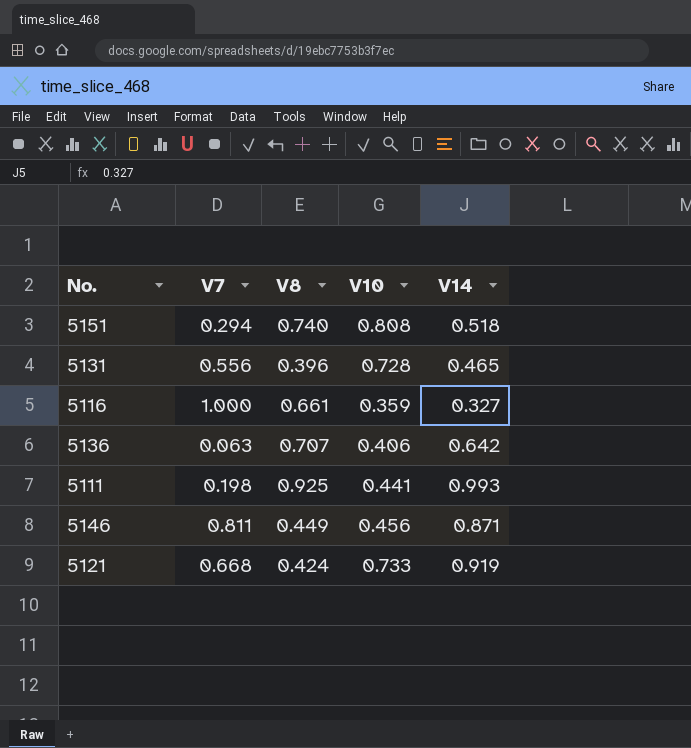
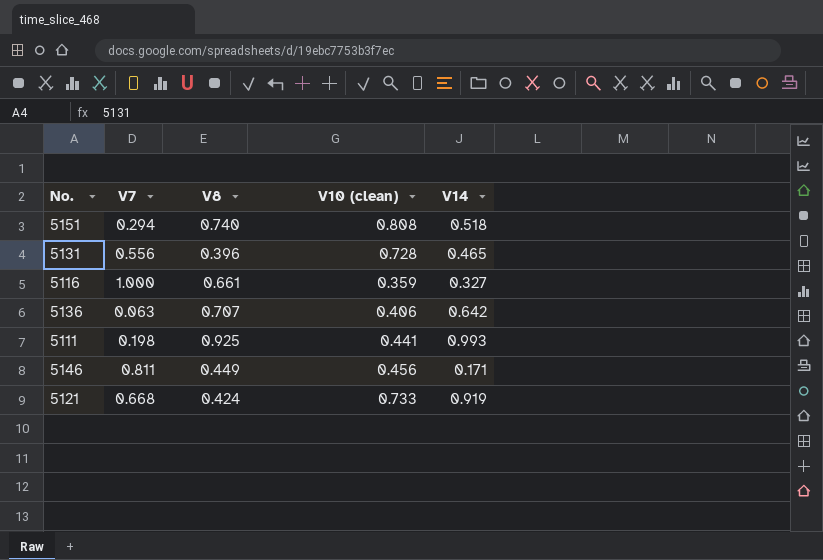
column name: V10 -> V10 (clean)
5146 | V14: 0.871 -> 0.171

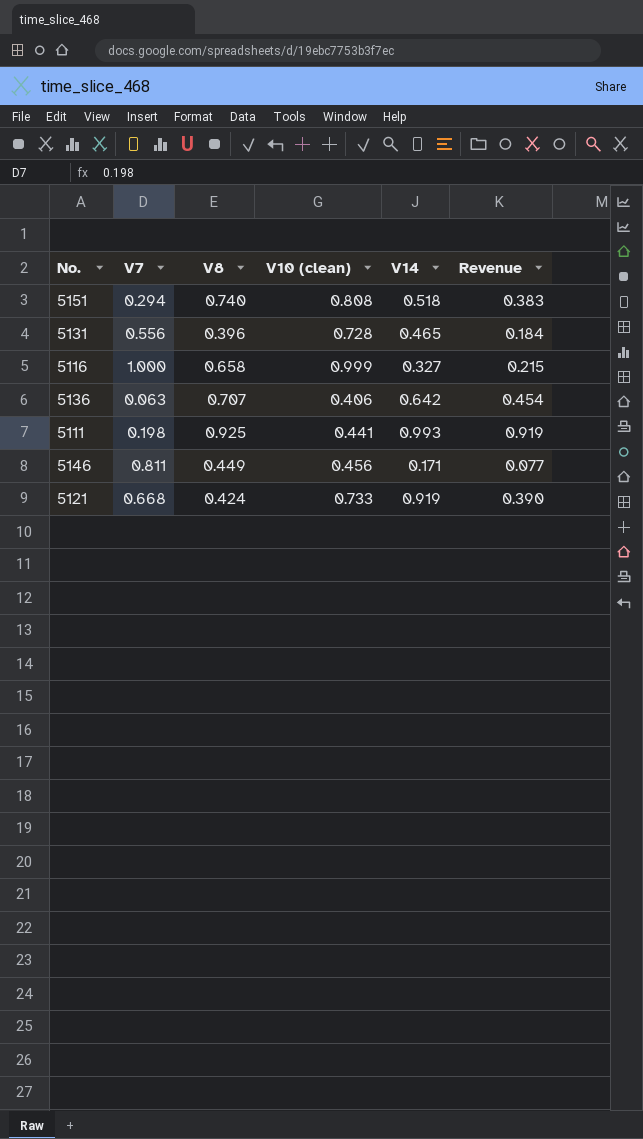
column Revenue | formula: none -> [V8] * [V14]
5116 | V8: 0.661 -> 0.658
5116 | V10 (clean): 0.359 -> 0.999

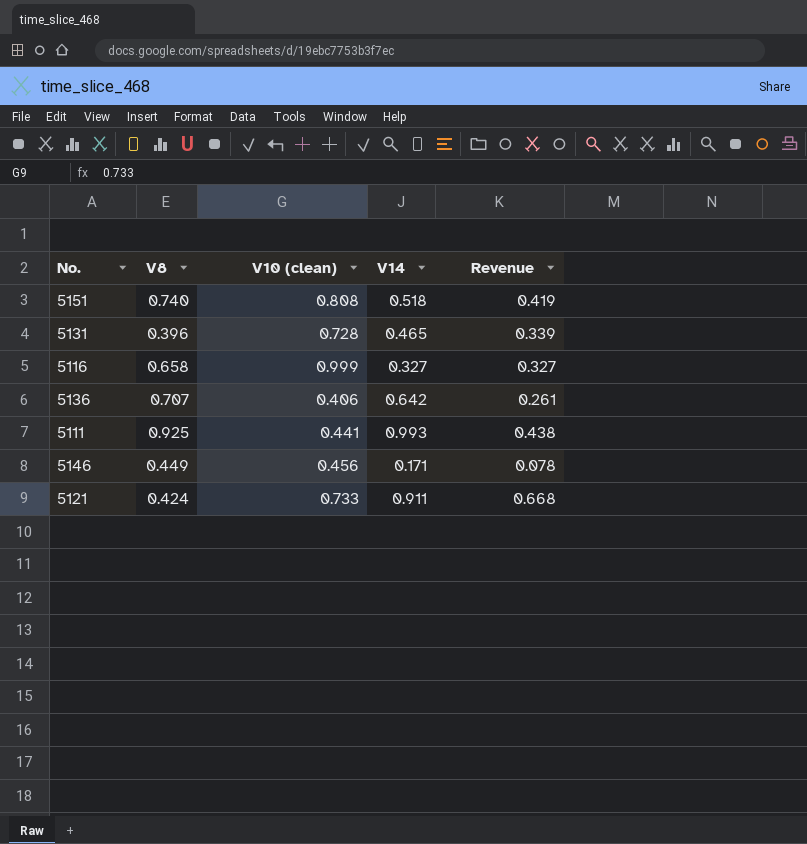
column V7 | position: 2 -> none
column Revenue | formula: [V8] * [V14] -> [V10 (clean)] * [V14]
5121 | V14: 0.919 -> 0.911

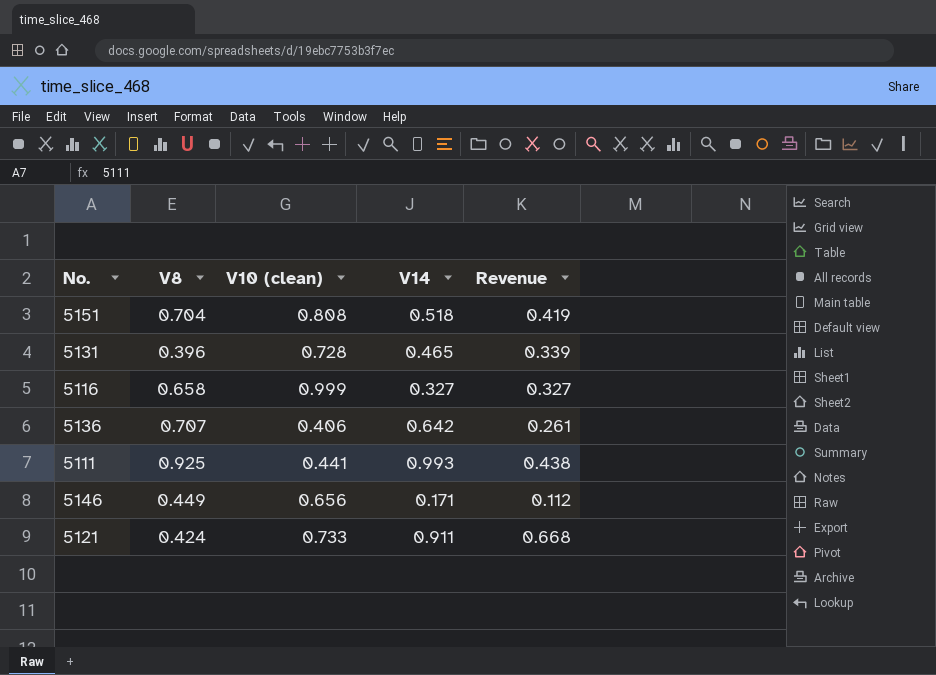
5151 | V8: 0.740 -> 0.704
5146 | V10 (clean): 0.456 -> 0.656
5146 | Revenue: 0.078 -> 0.112

